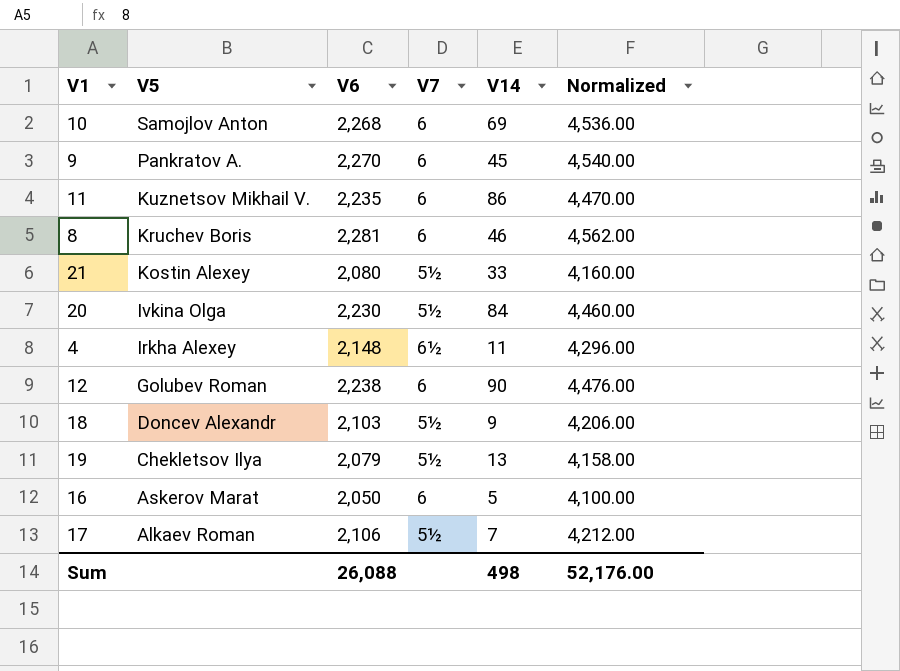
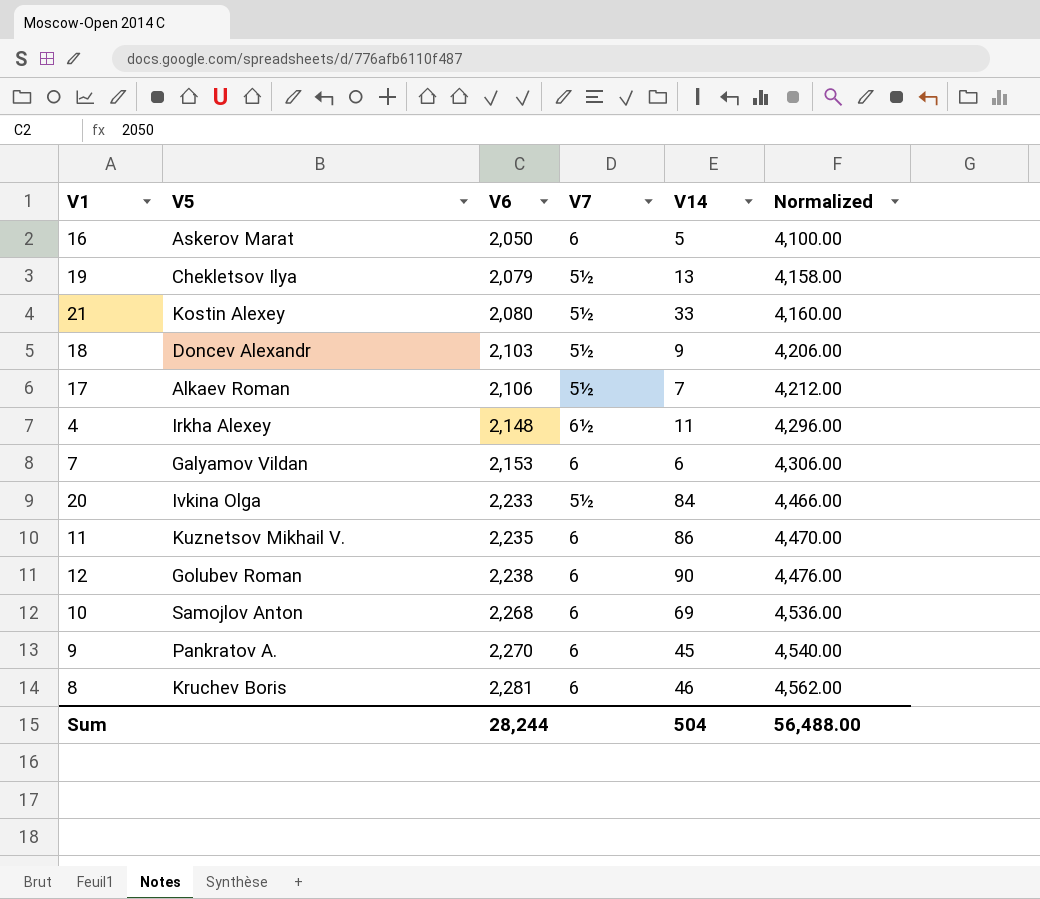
row order: V5 descending -> V6 ascending
row 7: none -> Galyamov Vildan | 2,153 | 6 | 6 | 4,306.00
20 | V6: 2,230 -> 2,233
20 | Normalized: 4,460.00 -> 4,466.00
Sum | V6: 26,088 -> 28,244
Sum | V14: 498 -> 504
Sum | Normalized: 52,176.00 -> 56,488.00

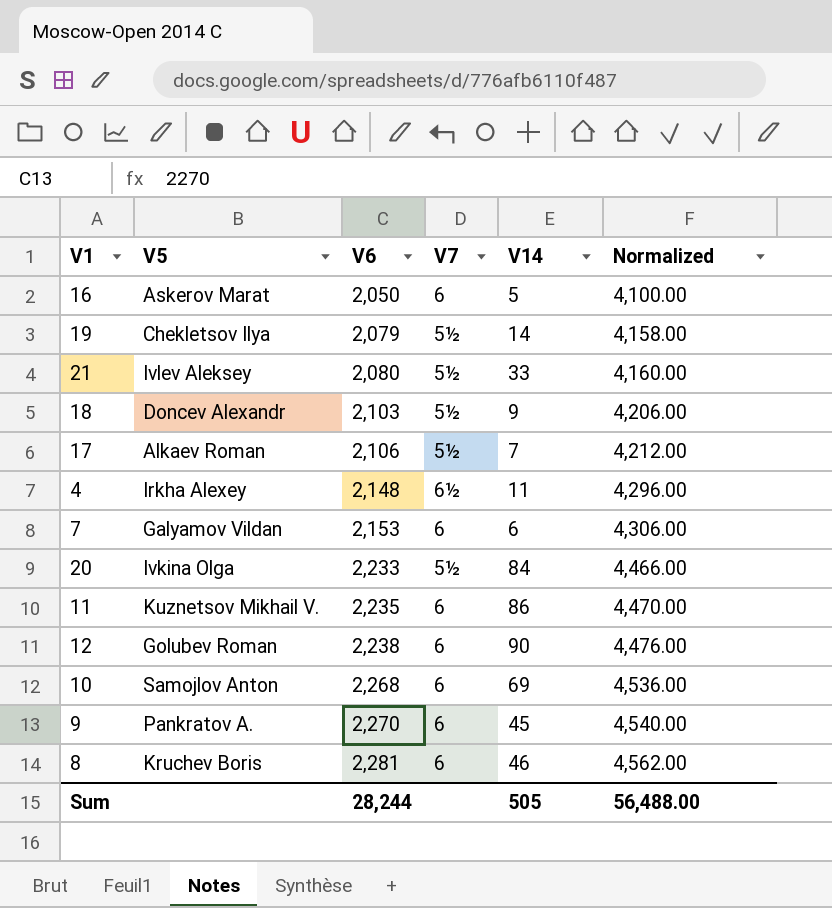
19 | V14: 13 -> 14
21 | V5: Kostin Alexey -> Ivlev Aleksey
Sum | V14: 504 -> 505

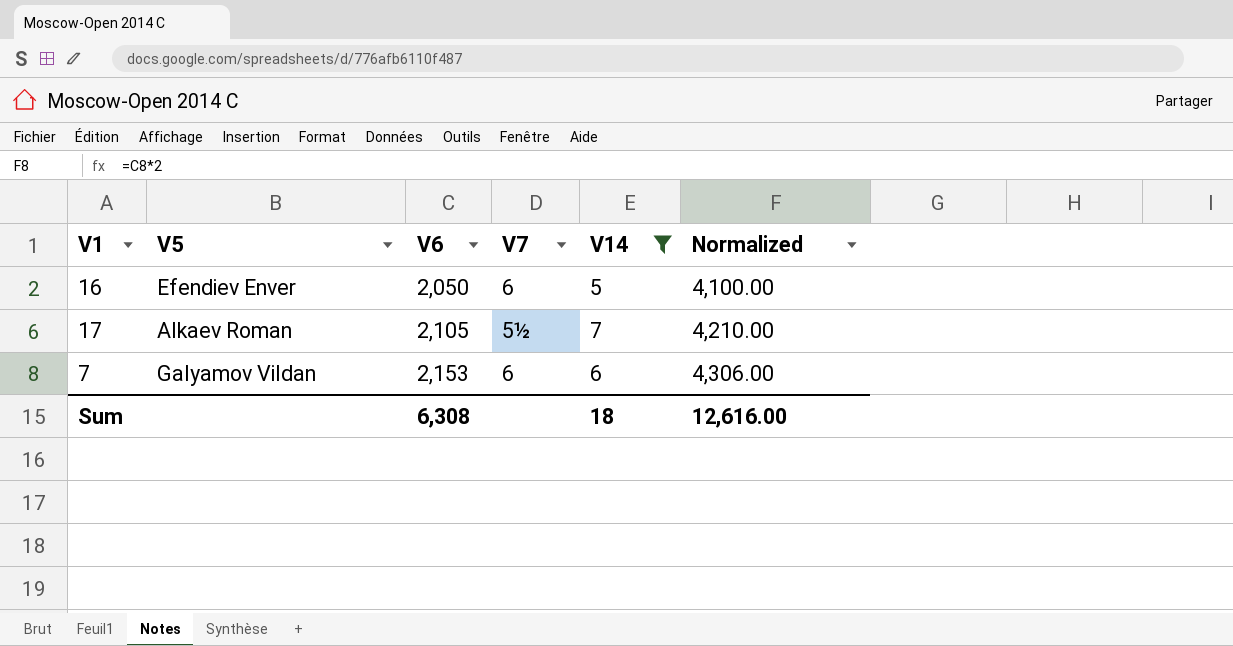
filter: none -> V14 <= 7
16 | V5: Askerov Marat -> Efendiev Enver
17 | V6: 2,106 -> 2,105
17 | Normalized: 4,212.00 -> 4,210.00
Sum | V6: 28,244 -> 6,308
Sum | V14: 505 -> 18
Sum | Normalized: 56,488.00 -> 12,616.00

